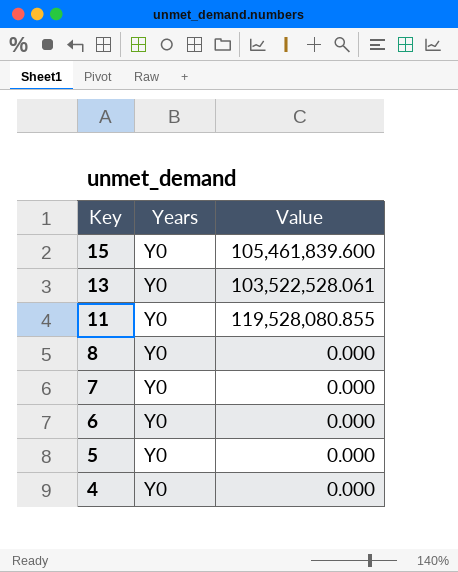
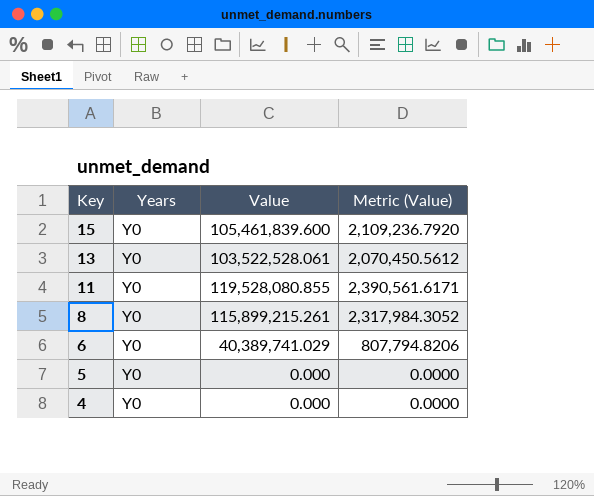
column Metric (Value) | formula: none -> [Value] * 0.02
row 7: Y0 | 0.000 -> none
8 | Value: 0.000 -> 115,899,215.261
6 | Value: 0.000 -> 40,389,741.029

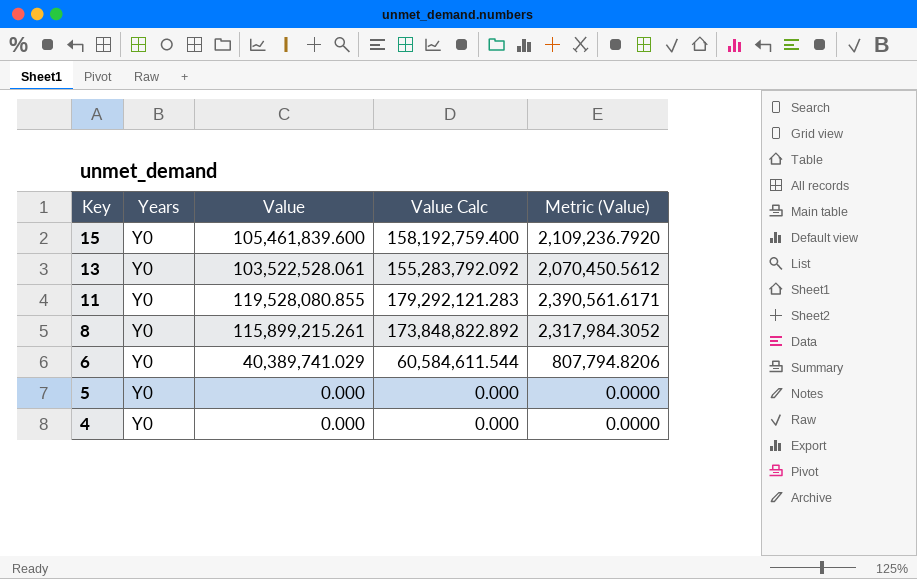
column Value Calc | formula: none -> [Value] * 1.5

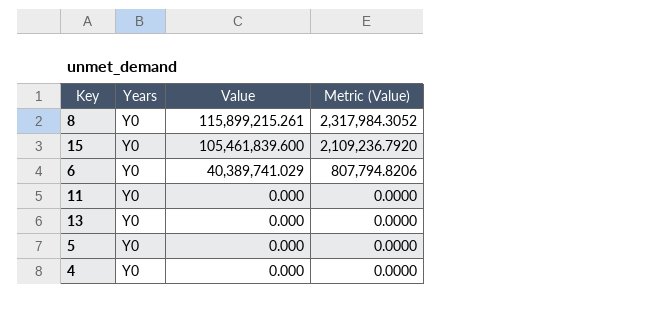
row order: Key descending -> Value descending
column Value Calc | formula: [Value] * 1.5 -> none
11 | Value: 119,528,080.855 -> 0.000
11 | Metric (Value): 2,390,561.6171 -> 0.0000
13 | Value: 103,522,528.061 -> 0.000
13 | Metric (Value): 2,070,450.5612 -> 0.0000

